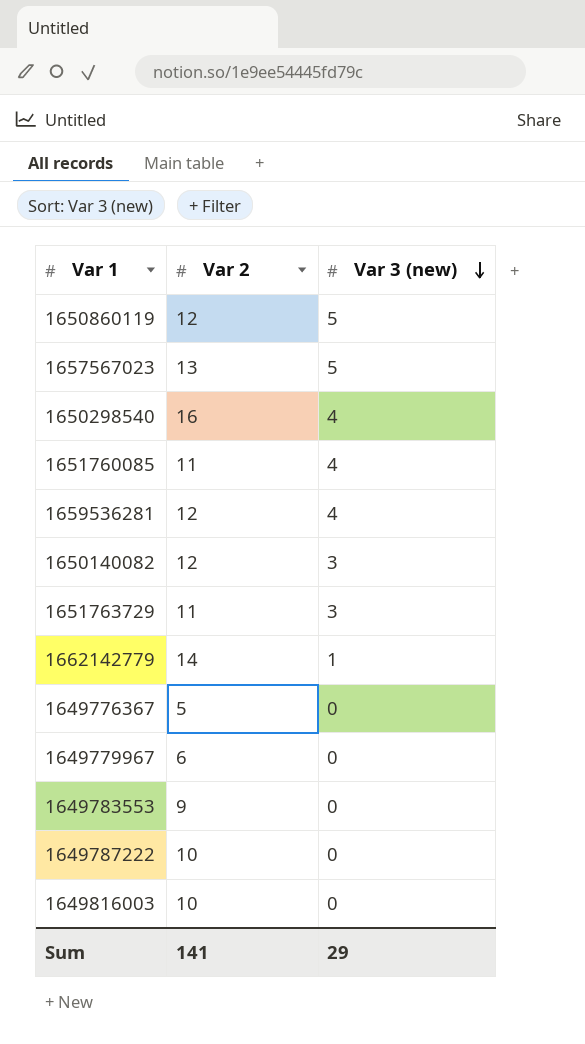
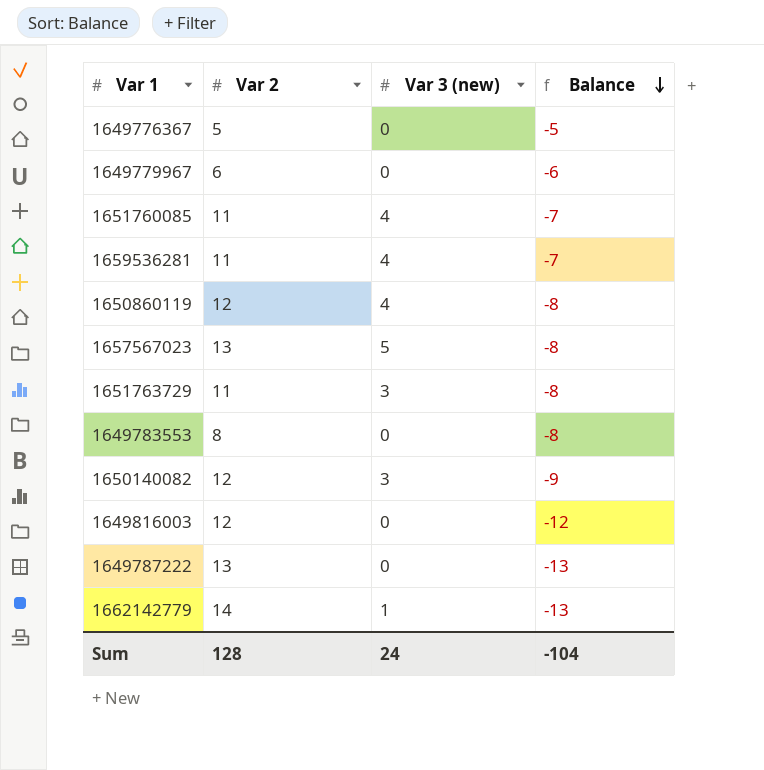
row order: Var 3 (new) descending -> Balance descending
column Balance | formula: none -> [Var 3 (new)] - [Var 2]
row 1650298540: 16 | 4 -> none
1659536281 | Var 2: 12 -> 11
1650860119 | Var 3 (new): 5 -> 4
1649783553 | Var 2: 9 -> 8
1649816003 | Var 2: 10 -> 12
1649787222 | Var 2: 10 -> 13
Sum | Var 2: 141 -> 128
Sum | Var 3 (new): 29 -> 24

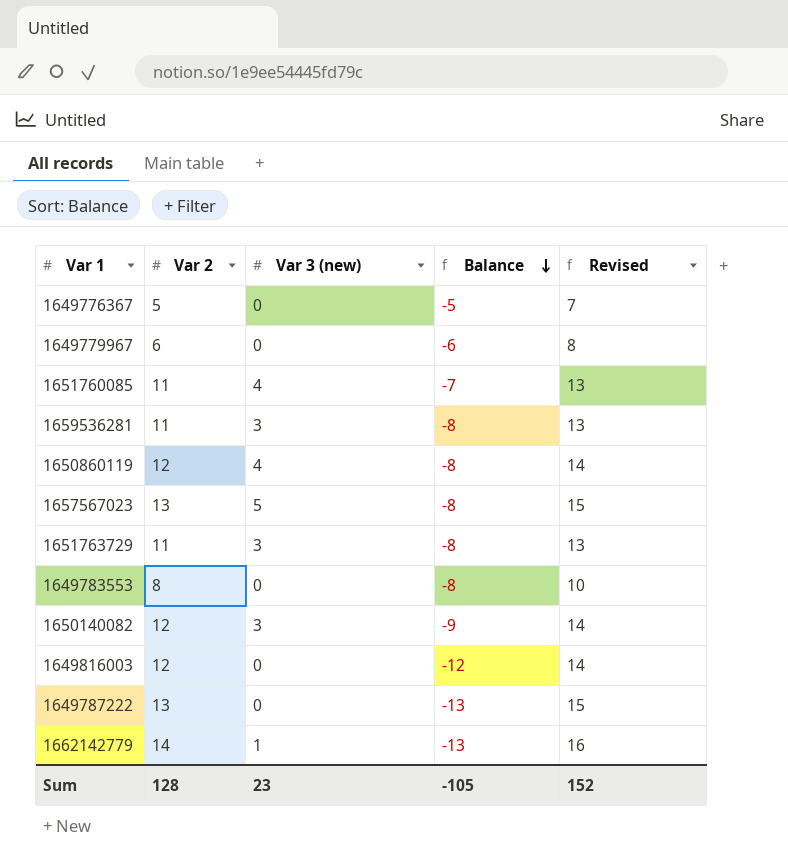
column Revised | formula: none -> [Var 2] + 2
1659536281 | Var 3 (new): 4 -> 3
1659536281 | Balance: -7 -> -8
Sum | Var 3 (new): 24 -> 23
Sum | Balance: -104 -> -105

